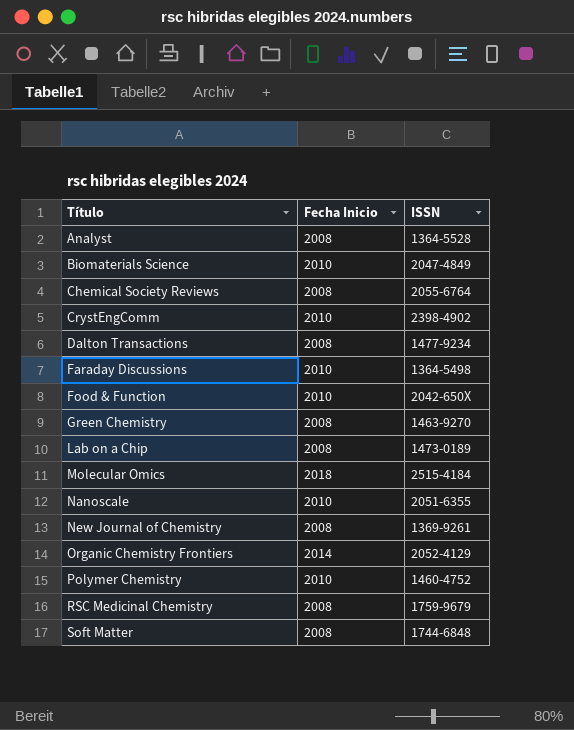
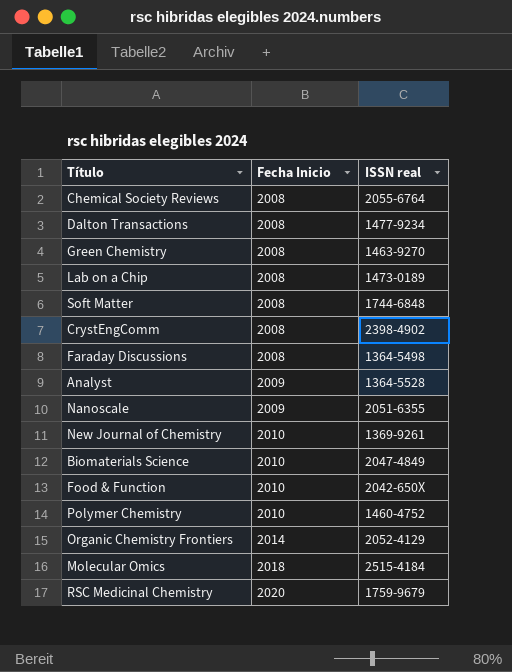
row order: Título ascending -> Fecha Inicio ascending
column name: ISSN -> ISSN real
CrystEngComm | Fecha Inicio: 2010 -> 2008
Faraday Discussions | Fecha Inicio: 2010 -> 2008
Analyst | Fecha Inicio: 2008 -> 2009
Nanoscale | Fecha Inicio: 2010 -> 2009
New Journal of Chemistry | Fecha Inicio: 2008 -> 2010
RSC Medicinal Chemistry | Fecha Inicio: 2008 -> 2020

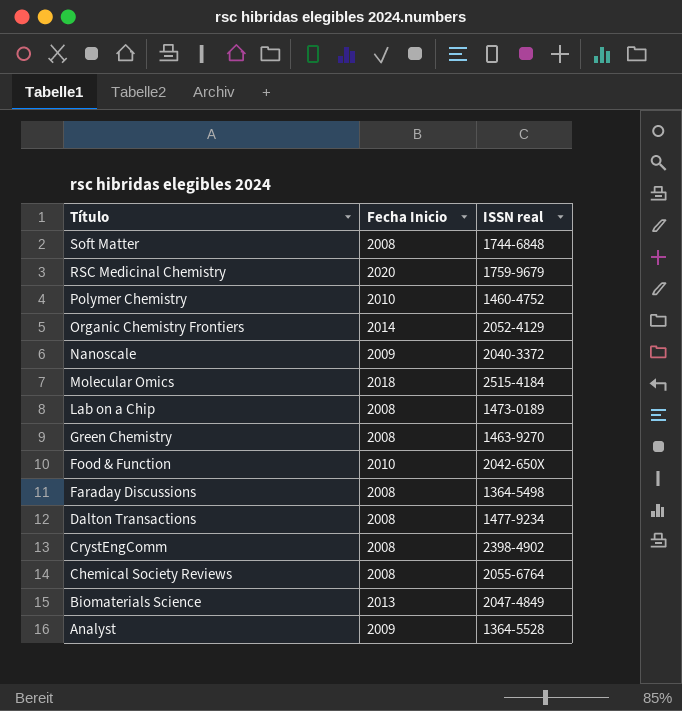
row order: Fecha Inicio ascending -> Título descending
row New Journal of Chemistry: 2010 | 1369-9261 -> none
Nanoscale | ISSN real: 2051-6355 -> 2040-3372
Biomaterials Science | Fecha Inicio: 2010 -> 2013

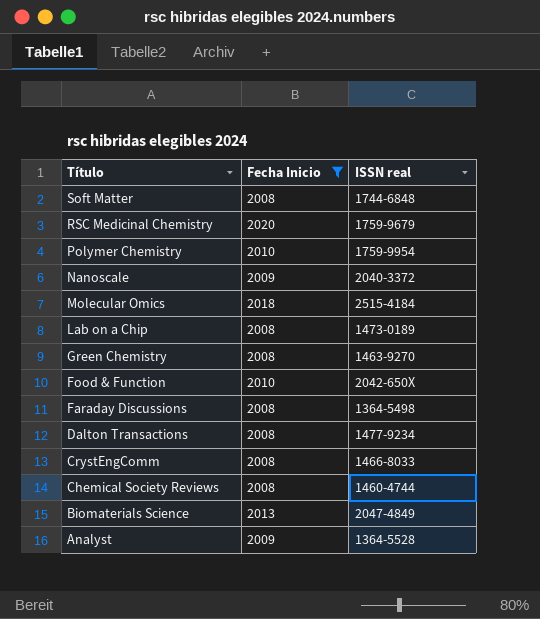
filter: none -> Fecha Inicio != 2014
Polymer Chemistry | ISSN real: 1460-4752 -> 1759-9954
CrystEngComm | ISSN real: 2398-4902 -> 1466-8033
Chemical Society Reviews | ISSN real: 2055-6764 -> 1460-4744

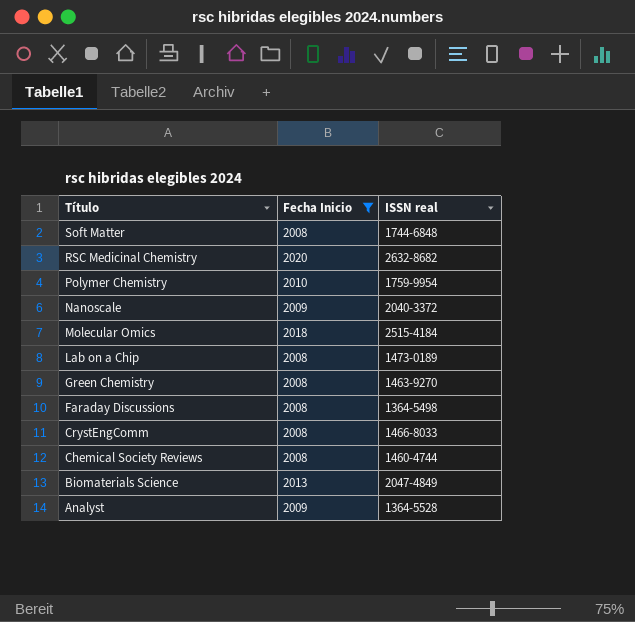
row Food & Function: 2010 | 2042-650X -> none
row Dalton Transactions: 2008 | 1477-9234 -> none
RSC Medicinal Chemistry | ISSN real: 1759-9679 -> 2632-8682

